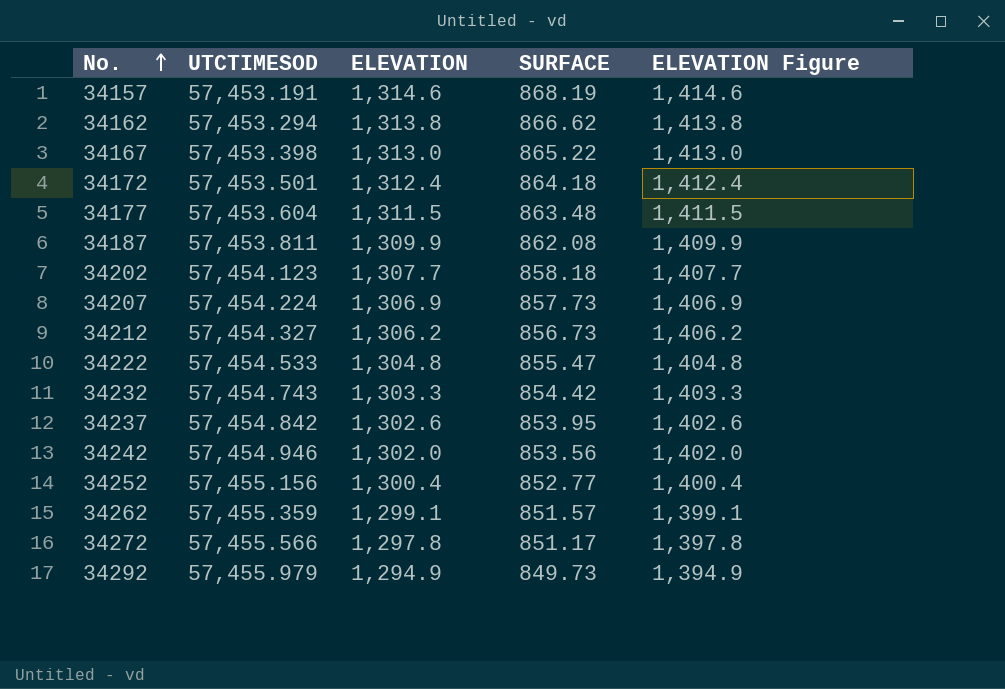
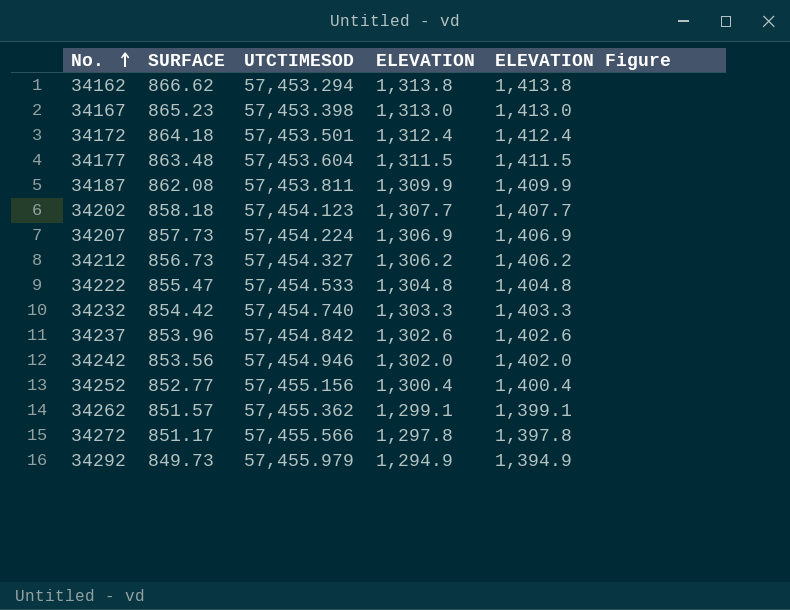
column SURFACE | position: 4 -> 2
row 34157: 57,453.191 | 1,314.6 | 868.19 | 1,414.6 -> none
34167 | SURFACE: 865.22 -> 865.23
34232 | UTCTIMESOD: 57,454.743 -> 57,454.740
34237 | SURFACE: 853.95 -> 853.96
34262 | UTCTIMESOD: 57,455.359 -> 57,455.362

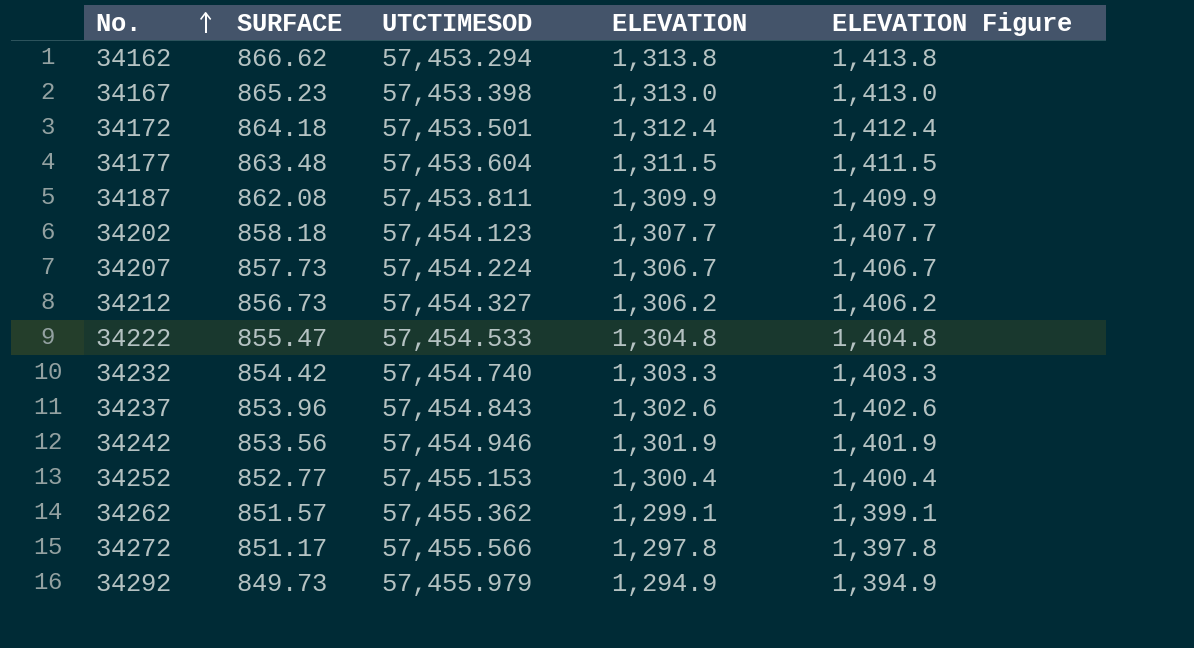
34207 | ELEVATION: 1,306.9 -> 1,306.7
34207 | ELEVATION Figure: 1,406.9 -> 1,406.7
34237 | UTCTIMESOD: 57,454.842 -> 57,454.843
34242 | ELEVATION: 1,302.0 -> 1,301.9
34242 | ELEVATION Figure: 1,402.0 -> 1,401.9
34252 | UTCTIMESOD: 57,455.156 -> 57,455.153

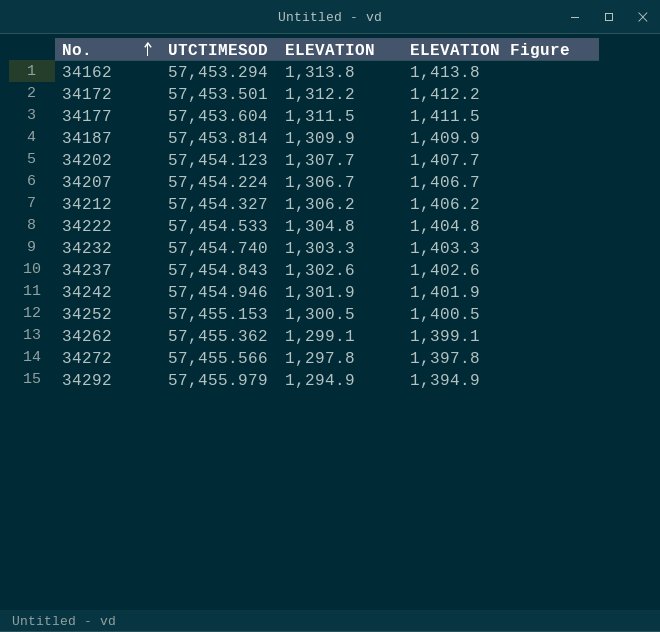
column SURFACE | position: 2 -> none
row 34167: 865.23 | 57,453.398 | 1,313.0 | 1,413.0 -> none
34172 | ELEVATION: 1,312.4 -> 1,312.2
34172 | ELEVATION Figure: 1,412.4 -> 1,412.2
34187 | UTCTIMESOD: 57,453.811 -> 57,453.814
34252 | ELEVATION: 1,300.4 -> 1,300.5
34252 | ELEVATION Figure: 1,400.4 -> 1,400.5

